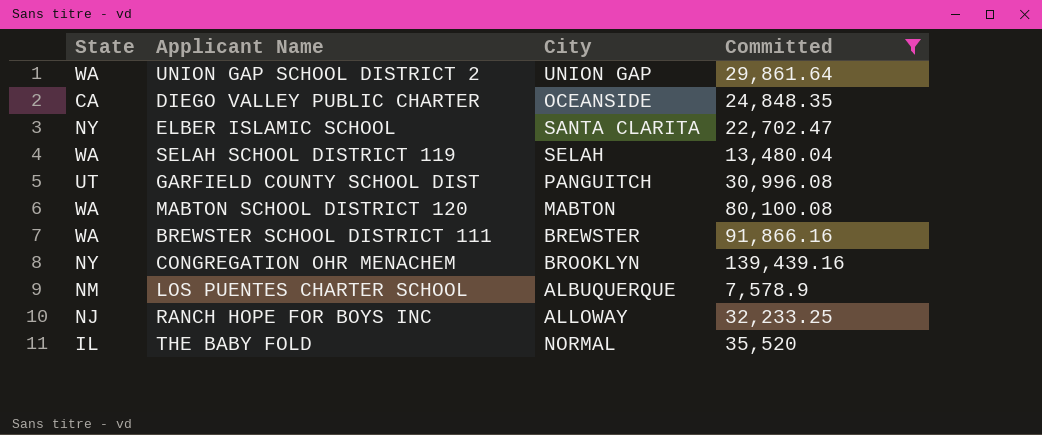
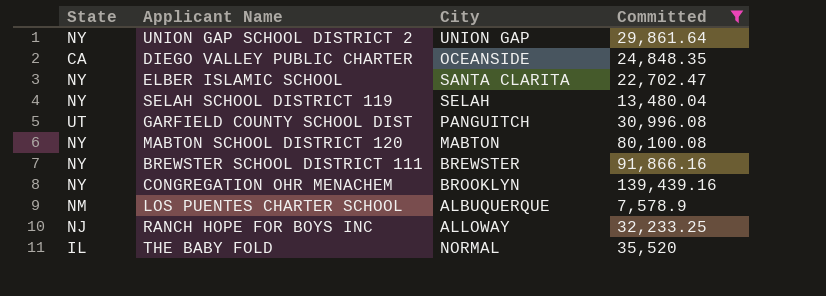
UNION GAP SCHOOL DISTRICT 2 | State: WA -> NY
SELAH SCHOOL DISTRICT 119 | State: WA -> NY
MABTON SCHOOL DISTRICT 120 | State: WA -> NY
BREWSTER SCHOOL DISTRICT 111 | State: WA -> NY

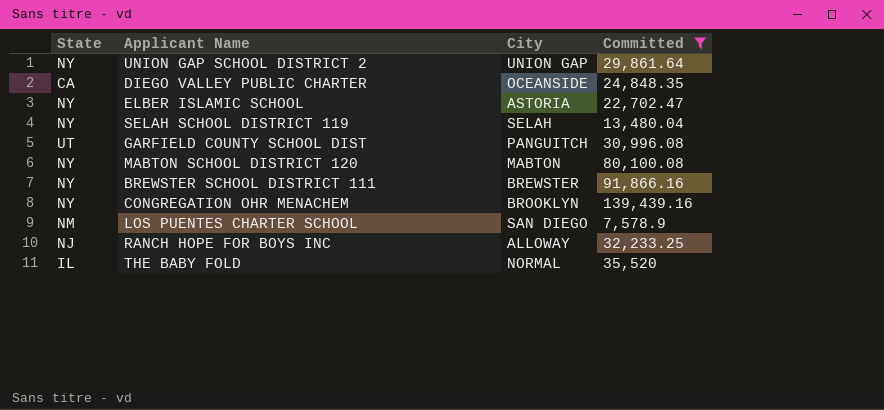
ELBER ISLAMIC SCHOOL | City: SANTA CLARITA -> ASTORIA
LOS PUENTES CHARTER SCHOOL | City: ALBUQUERQUE -> SAN DIEGO

